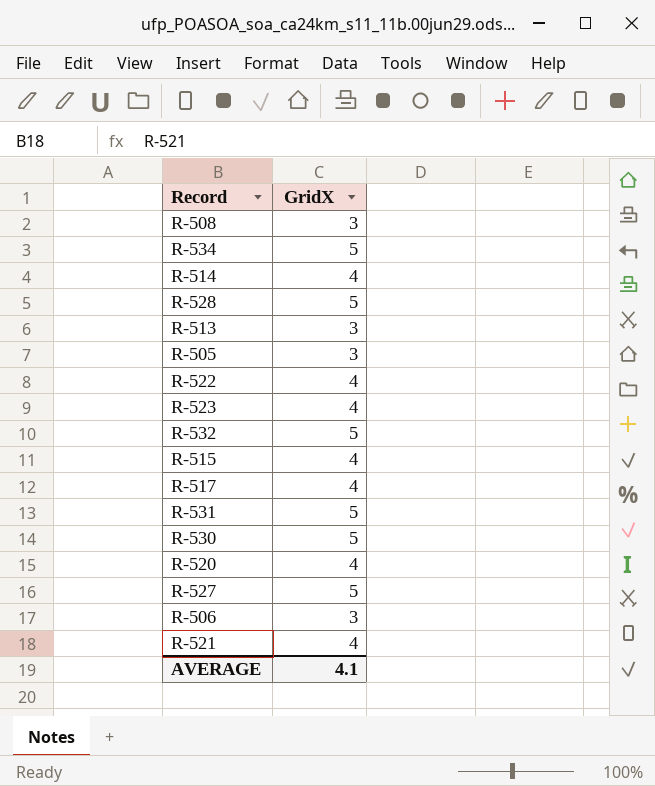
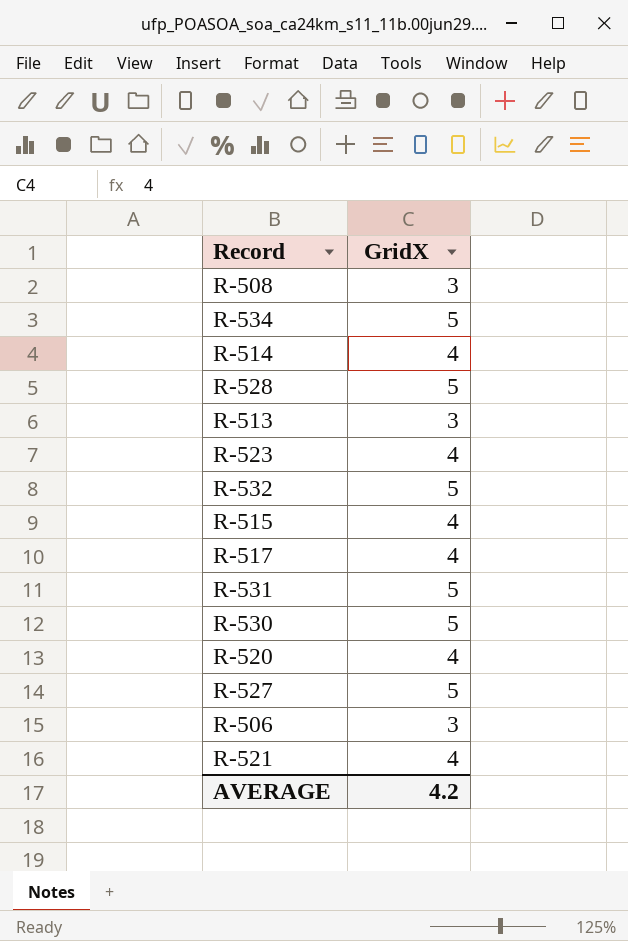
row R-505: 3 -> none
row R-522: 4 -> none
AVERAGE | GridX: 4.1 -> 4.2

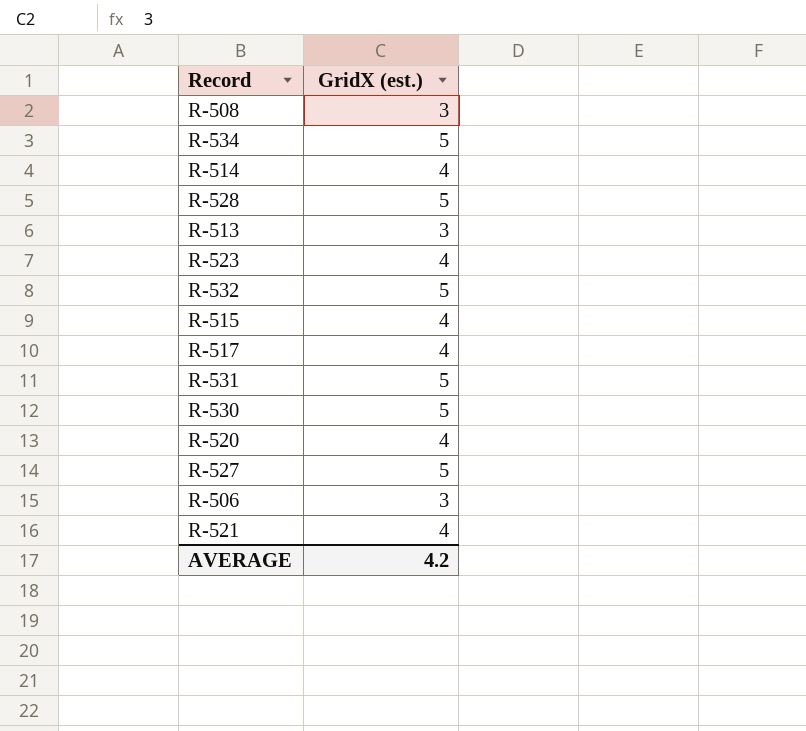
column name: GridX -> GridX (est.)

